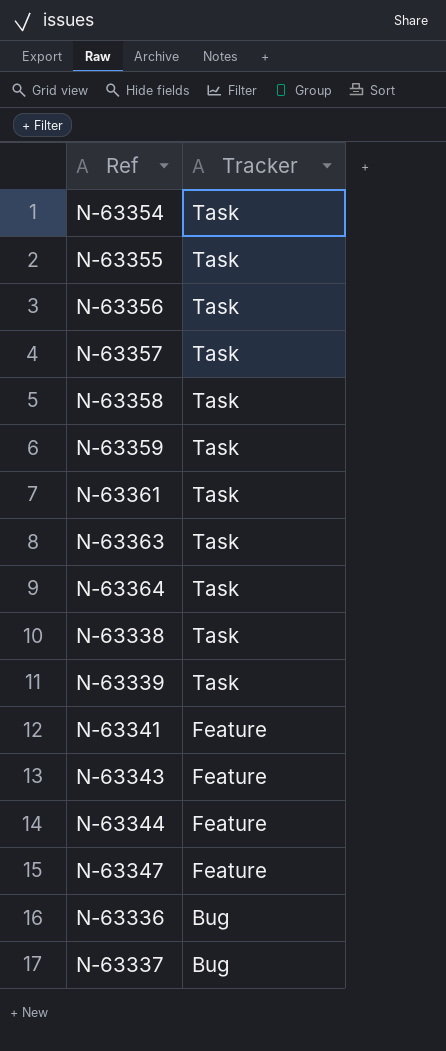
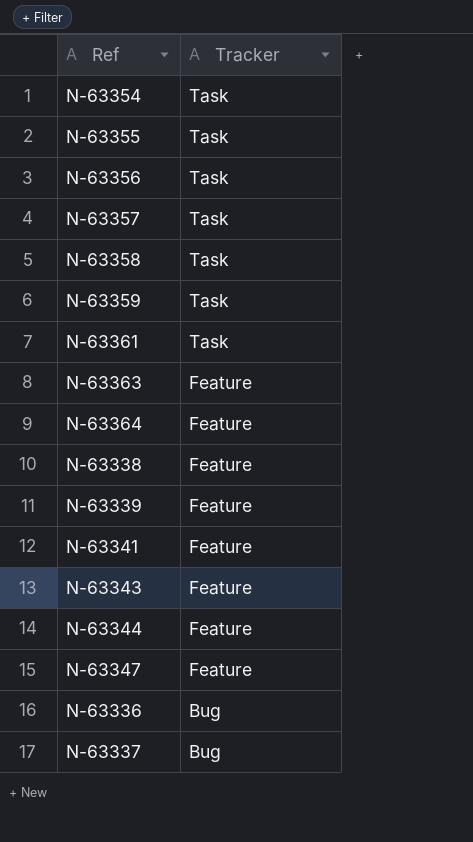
N-63363 | Tracker: Task -> Feature
N-63364 | Tracker: Task -> Feature
N-63338 | Tracker: Task -> Feature
N-63339 | Tracker: Task -> Feature

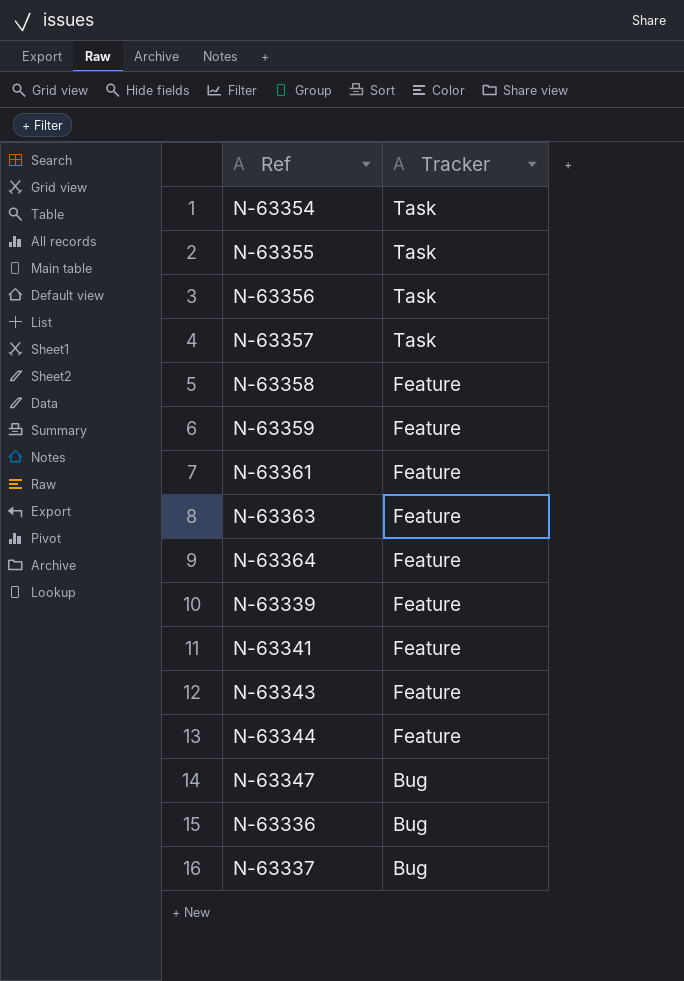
row N-63338: Feature -> none
N-63358 | Tracker: Task -> Feature
N-63359 | Tracker: Task -> Feature
N-63361 | Tracker: Task -> Feature
N-63347 | Tracker: Feature -> Bug

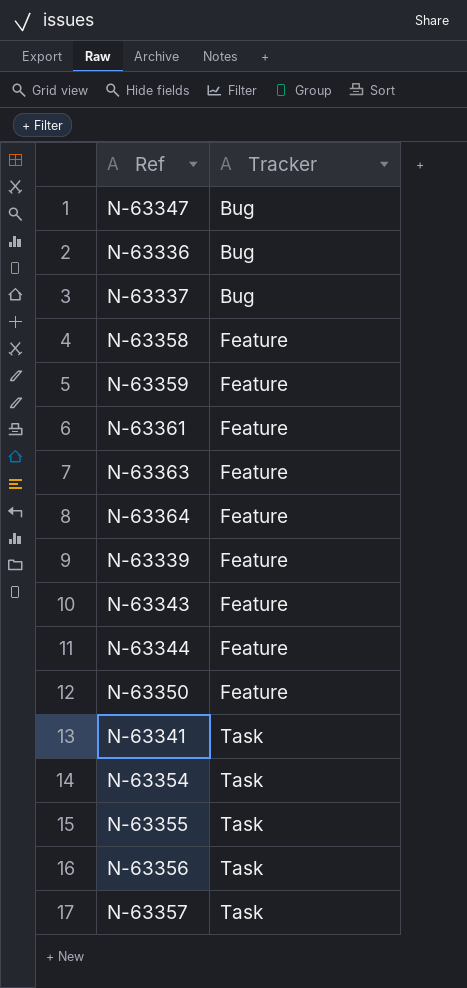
row order: Tracker descending -> Tracker ascending
row N-63350: none -> Feature
N-63341 | Tracker: Feature -> Task

